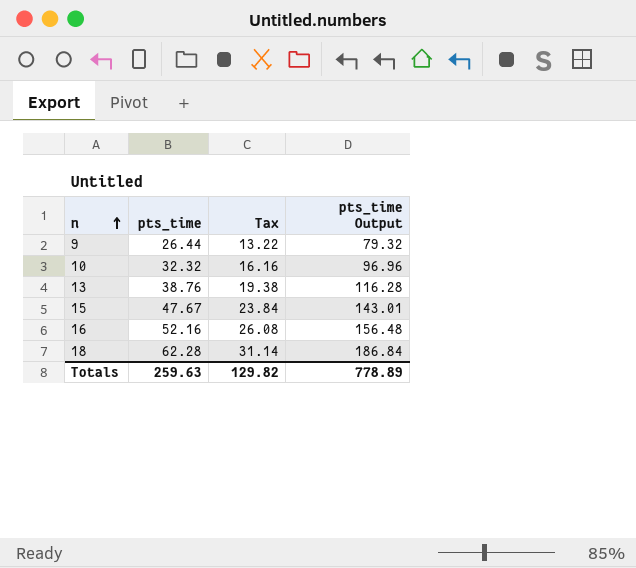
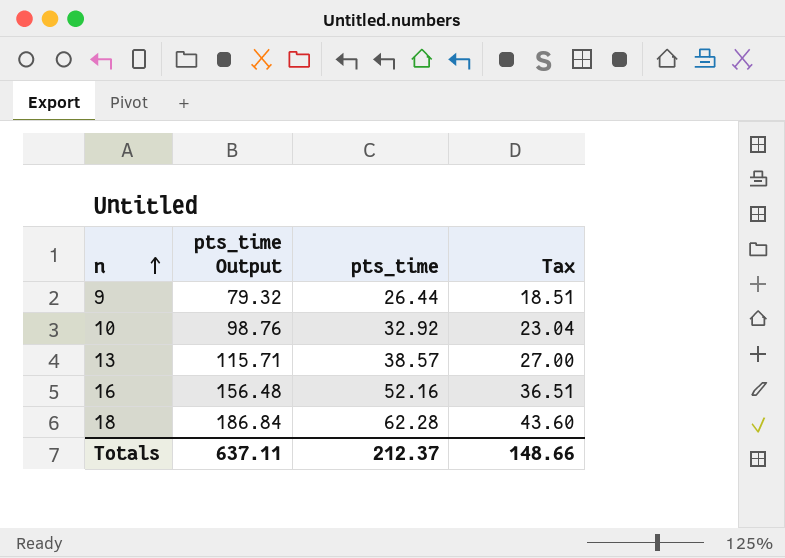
column pts_time Output | position: 4 -> 2
column Tax | formula: [pts_time] * 0.5 -> [pts_time] * 0.7
row 15: 47.67 | 23.84 | 143.01 -> none
10 | pts_time Output: 96.96 -> 98.76
10 | pts_time: 32.32 -> 32.92
13 | pts_time Output: 116.28 -> 115.71
13 | pts_time: 38.76 -> 38.57
Totals | pts_time Output: 778.89 -> 637.11
Totals | pts_time: 259.63 -> 212.37
Totals | Tax: 129.82 -> 148.66

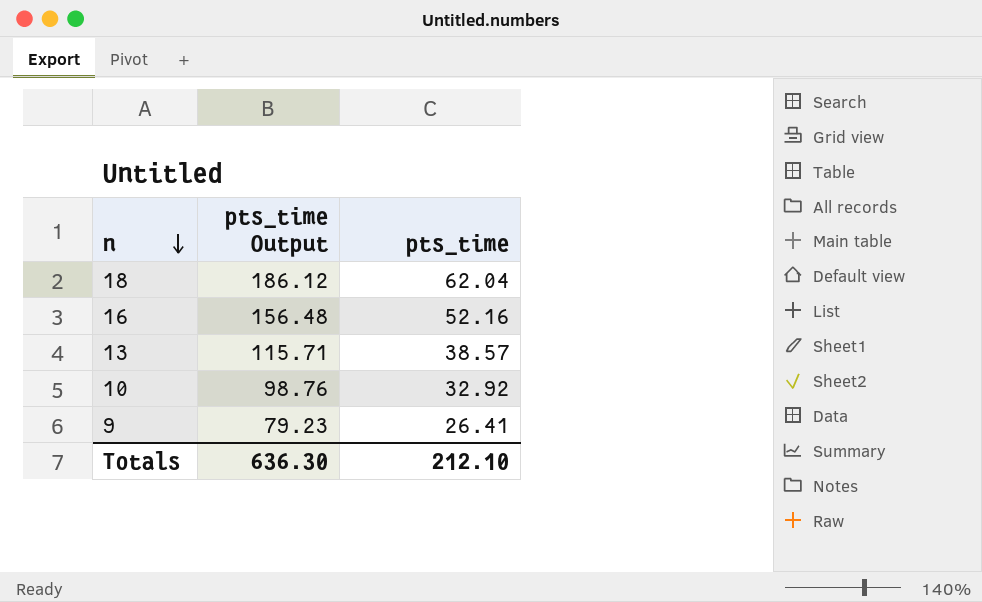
row order: n ascending -> n descending
column Tax | formula: [pts_time] * 0.7 -> none
18 | pts_time Output: 186.84 -> 186.12
18 | pts_time: 62.28 -> 62.04
9 | pts_time Output: 79.32 -> 79.23
9 | pts_time: 26.44 -> 26.41
Totals | pts_time Output: 637.11 -> 636.30
Totals | pts_time: 212.37 -> 212.10

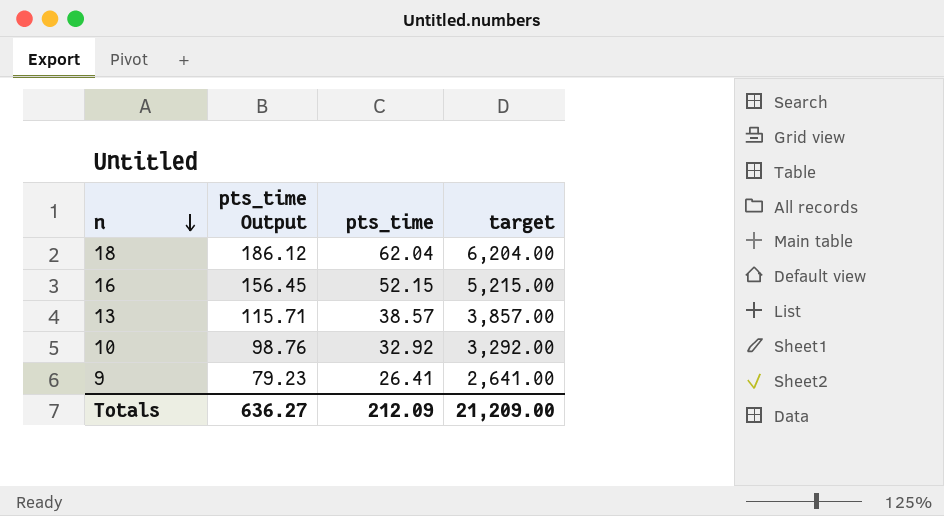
column target | formula: none -> [pts_time] * 100
16 | pts_time Output: 156.48 -> 156.45
16 | pts_time: 52.16 -> 52.15
Totals | pts_time Output: 636.30 -> 636.27
Totals | pts_time: 212.10 -> 212.09

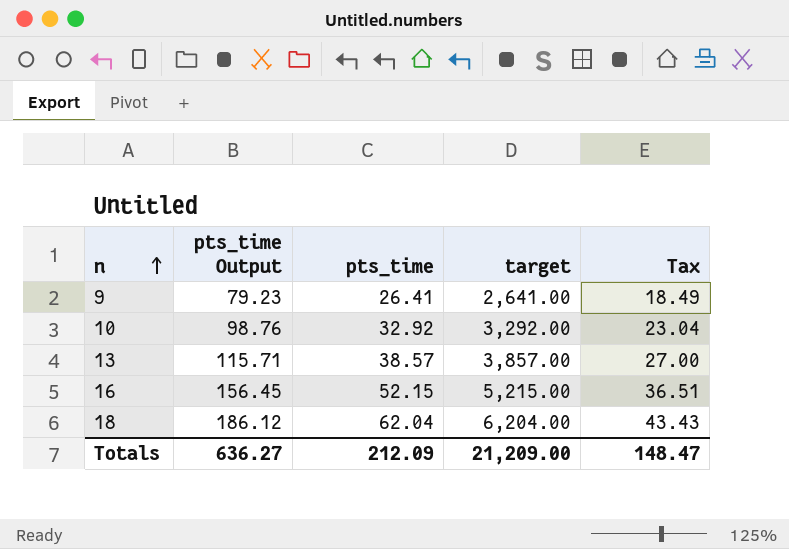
row order: n descending -> n ascending
column Tax | formula: none -> [pts_time] * 0.7

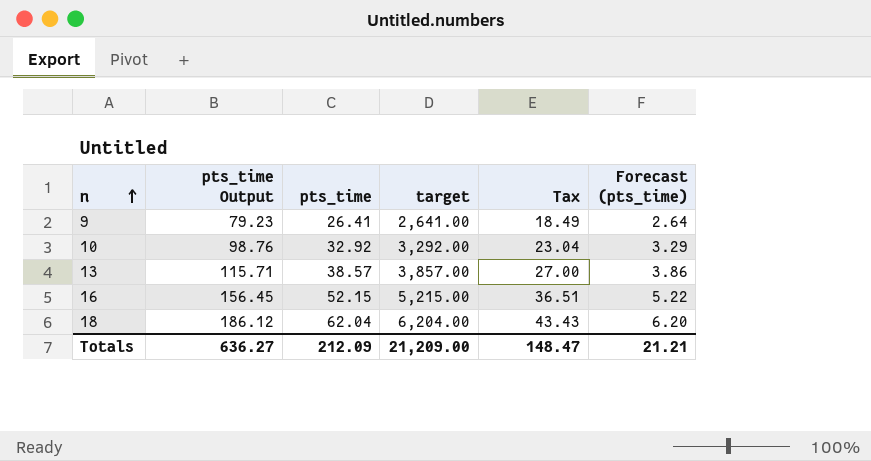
column Forecast (pts_time) | formula: none -> [pts_time] * 0.1

